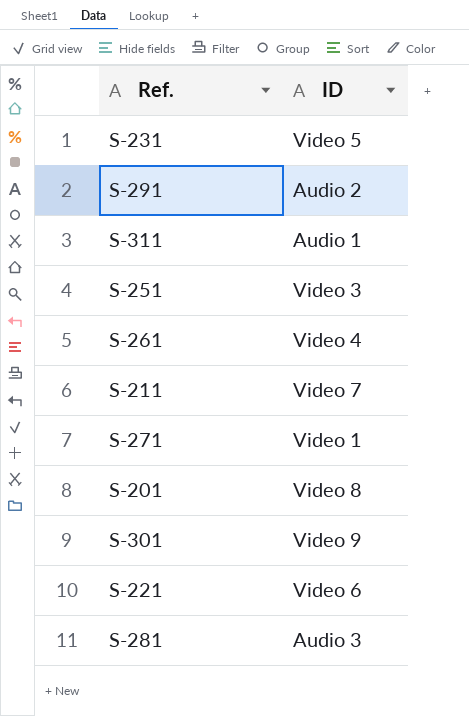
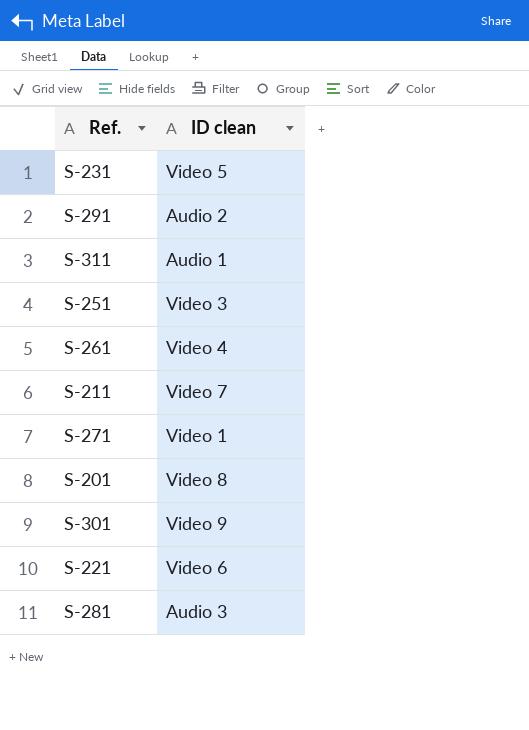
column name: ID -> ID clean

